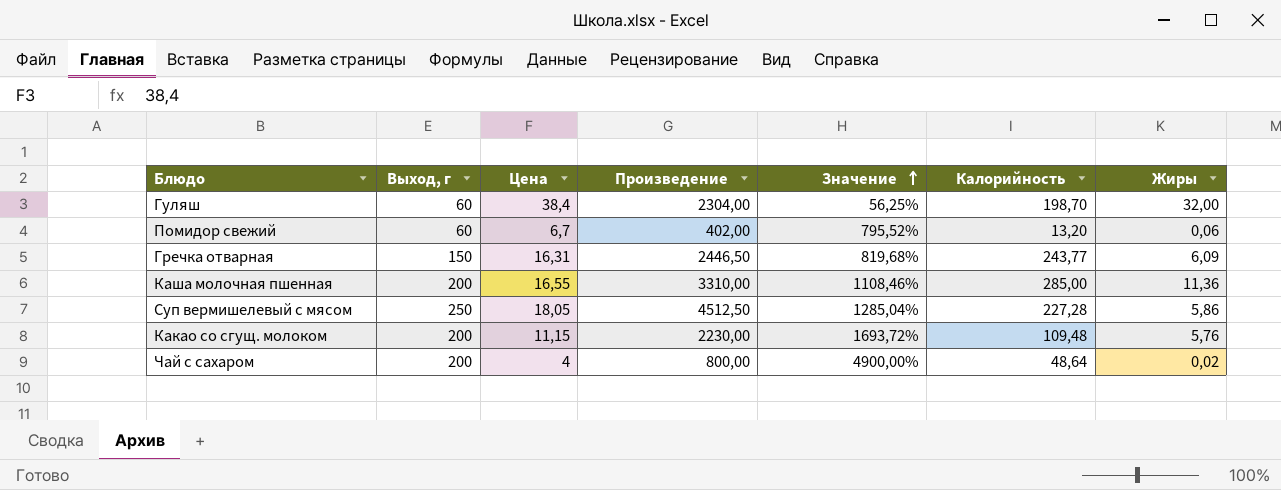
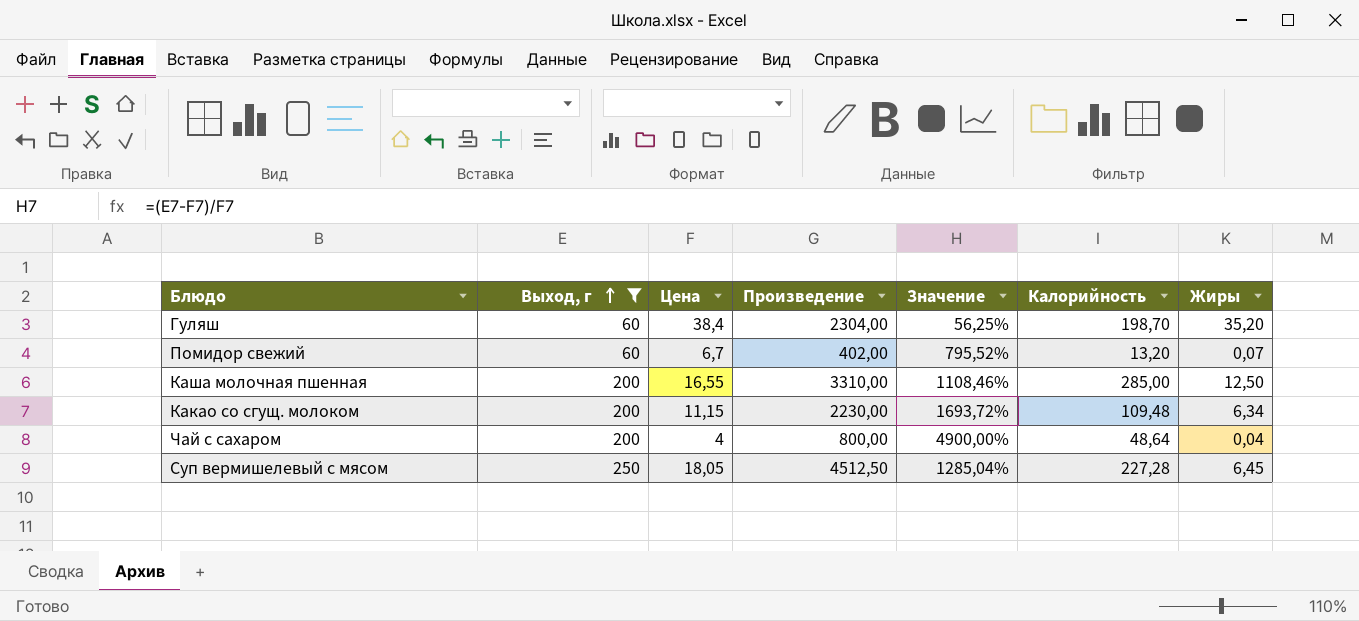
filter: none -> Выход, г != 150
row order: Значение ascending -> Выход, г ascending
Гуляш | Жиры: 32,00 -> 35,20
Помидор свежий | Жиры: 0,06 -> 0,07
Каша молочная пшенная | Жиры: 11,36 -> 12,50
Какао со сгущ. молоком | Жиры: 5,76 -> 6,34
Чай с сахаром | Жиры: 0,02 -> 0,04
Суп вермишелевый с мясом | Жиры: 5,86 -> 6,45

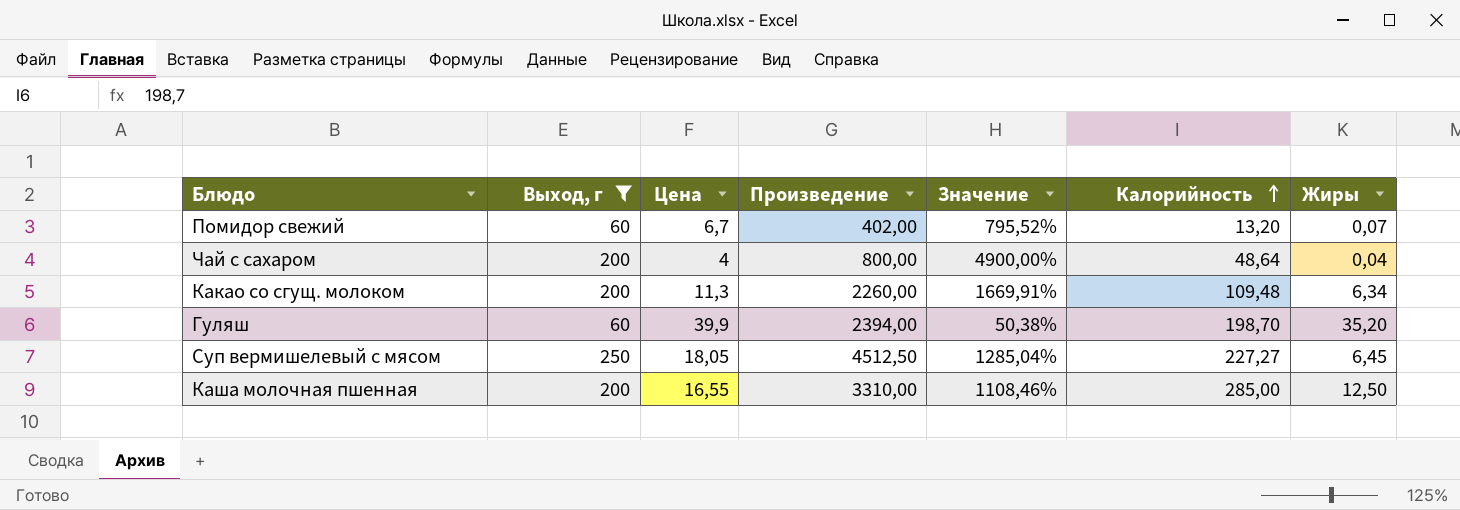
row order: Выход, г ascending -> Калорийность ascending
Какао со сгущ. молоком | Цена: 11,15 -> 11,3
Какао со сгущ. молоком | Произведение: 2230,00 -> 2260,00
Какао со сгущ. молоком | Значение: 1693,72% -> 1669,91%
Гуляш | Цена: 38,4 -> 39,9
Гуляш | Произведение: 2304,00 -> 2394,00
Гуляш | Значение: 56,25% -> 50,38%
Суп вермишелевый с мясом | Калорийность: 227,28 -> 227,27

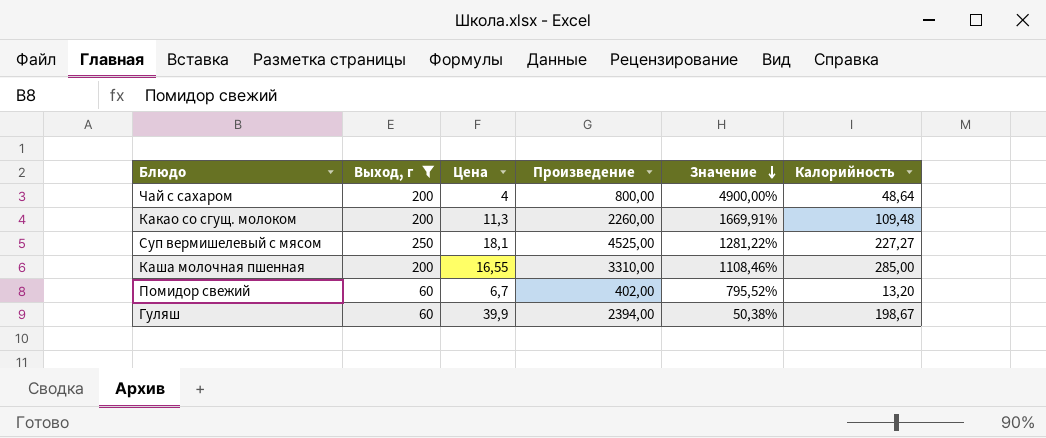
row order: Калорийность ascending -> Значение descending
column Жиры | position: 7 -> none
Суп вермишелевый с мясом | Цена: 18,05 -> 18,1
Суп вермишелевый с мясом | Произведение: 4512,50 -> 4525,00
Суп вермишелевый с мясом | Значение: 1285,04% -> 1281,22%
Гуляш | Калорийность: 198,70 -> 198,67

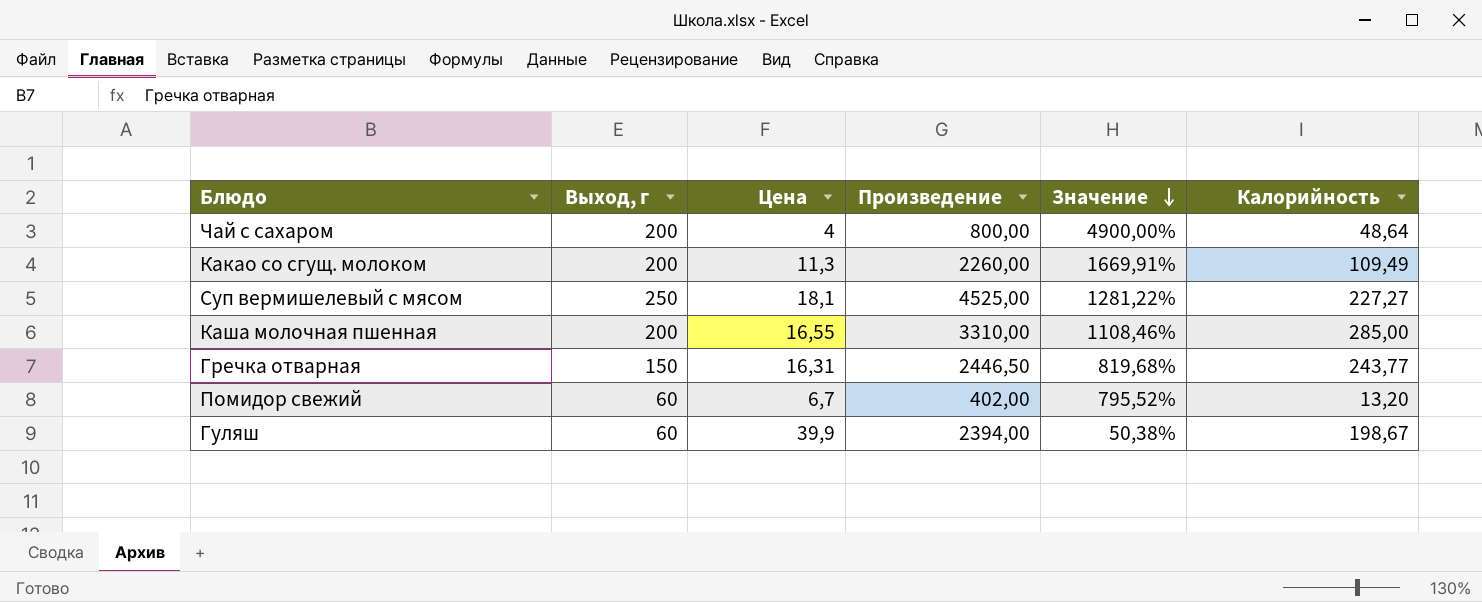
filter: Выход, г != 150 -> none
Какао со сгущ. молоком | Калорийность: 109,48 -> 109,49

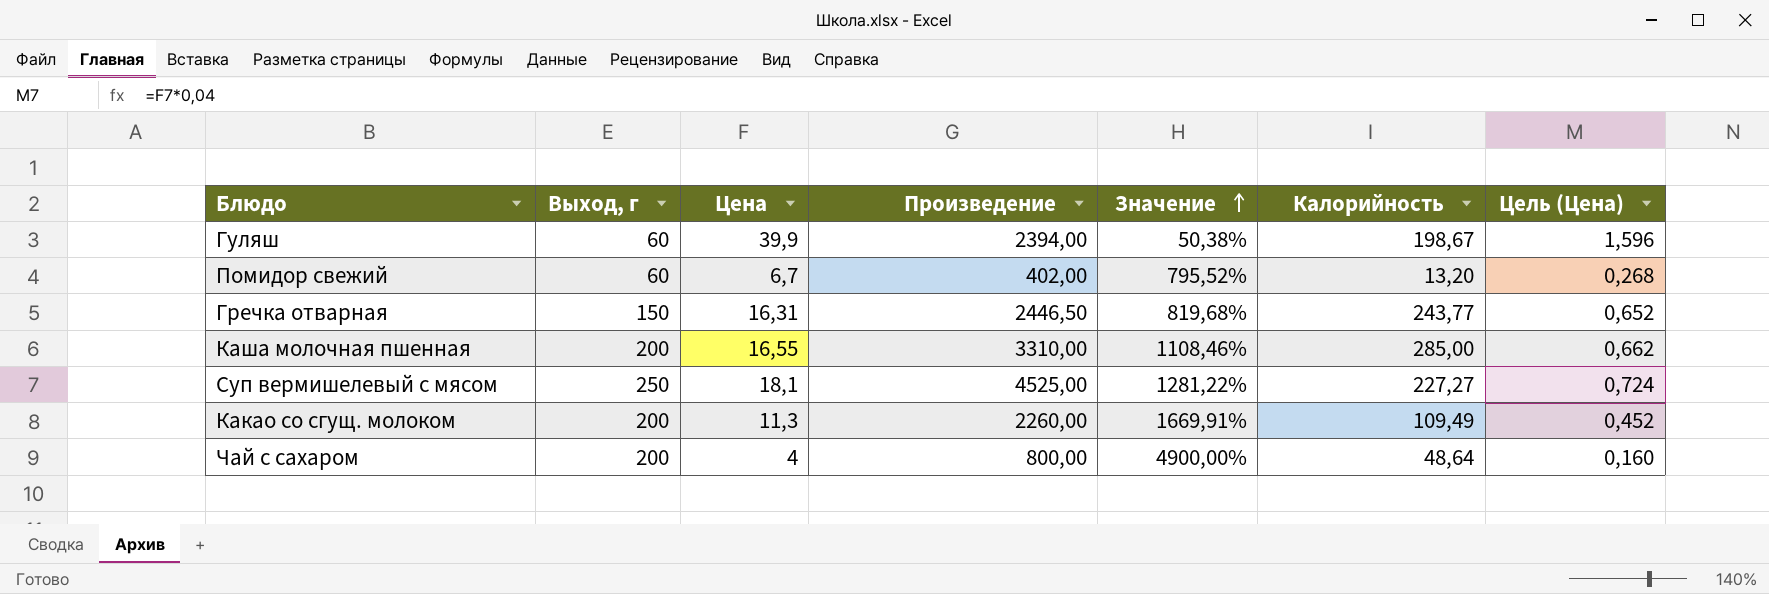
row order: Значение descending -> Значение ascending
column Цель (Цена) | formula: none -> [Цена] * 0,04

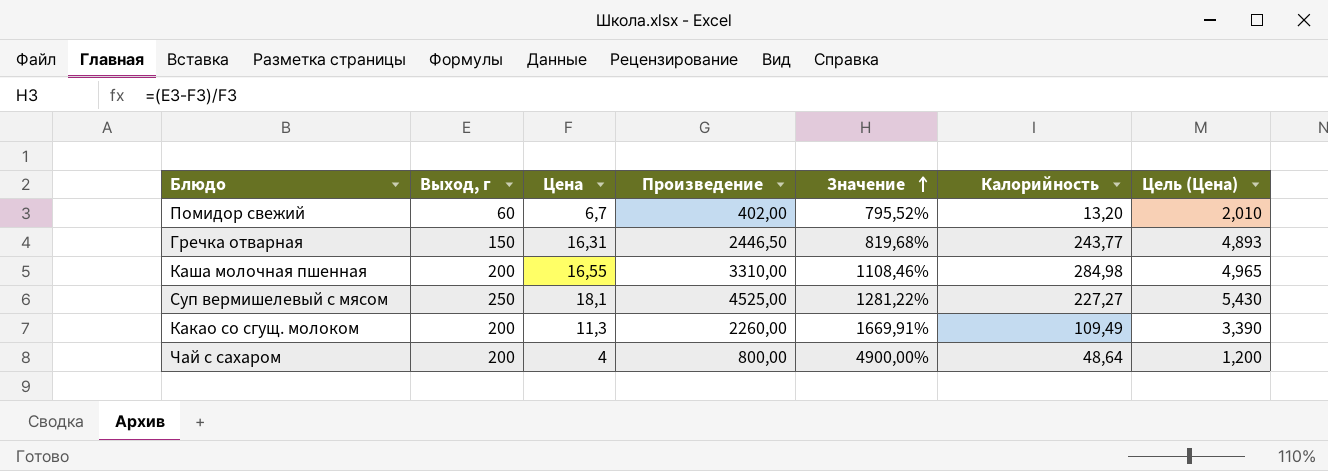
column Цель (Цена) | formula: [Цена] * 0,04 -> [Цена] * 0,3
row Гуляш: 60 | 39,9 | 2394,00 | 50,38% | 198,67 | 1,596 -> none
Каша молочная пшенная | Калорийность: 285,00 -> 284,98

